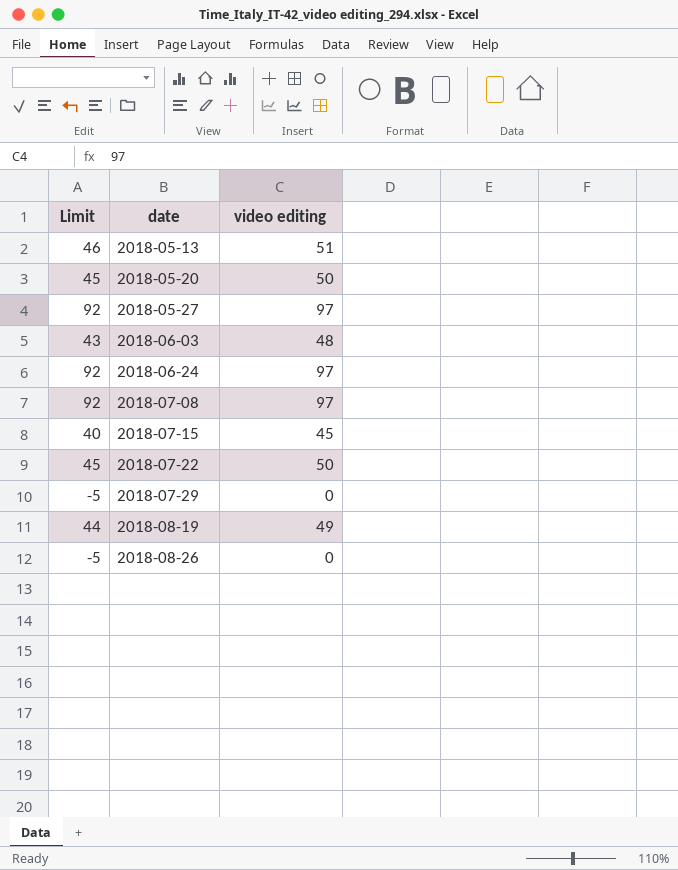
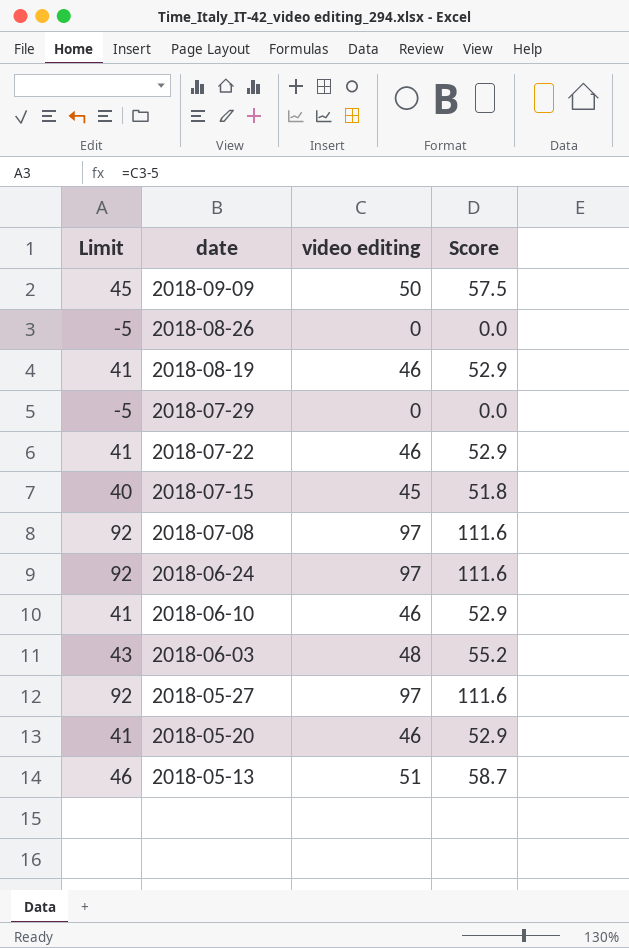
row order: date ascending -> date descending
column Score | formula: none -> [video editing] * 1.15
row 2018-09-09: none -> 45 | 50 | 57.5
2018-08-19 | Limit: 44 -> 41
2018-08-19 | video editing: 49 -> 46
2018-07-22 | Limit: 45 -> 41
2018-07-22 | video editing: 50 -> 46
row 2018-06-10: none -> 41 | 46 | 52.9
2018-05-20 | Limit: 45 -> 41
2018-05-20 | video editing: 50 -> 46

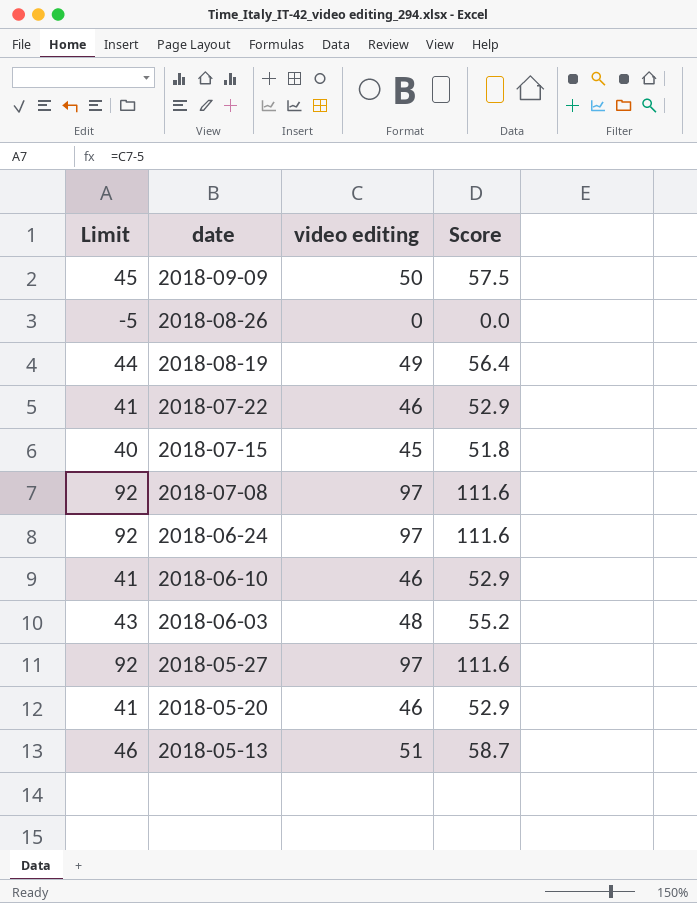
row 2018-07-29: -5 | 0 | 0.0 -> none
2018-08-19 | Limit: 41 -> 44
2018-08-19 | video editing: 46 -> 49
2018-08-19 | Score: 52.9 -> 56.4

